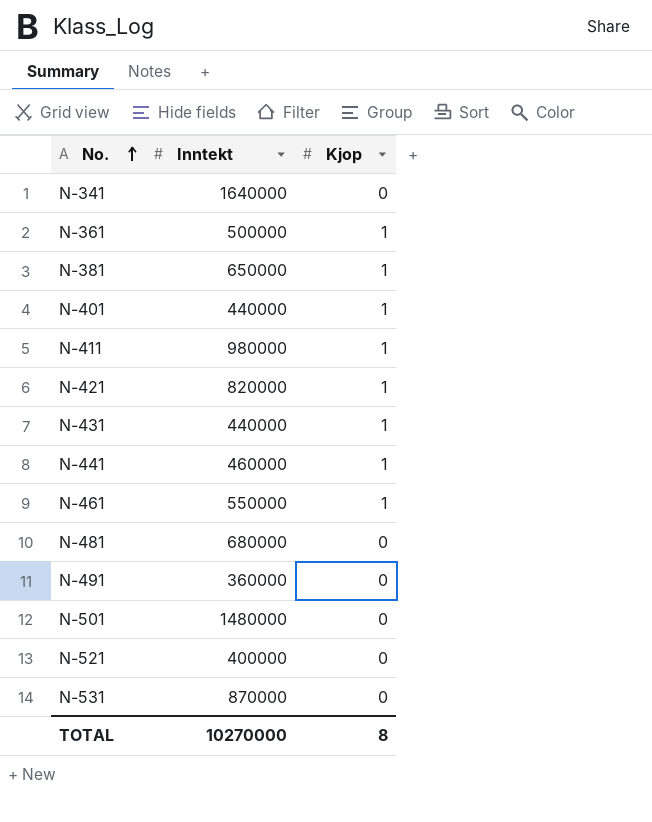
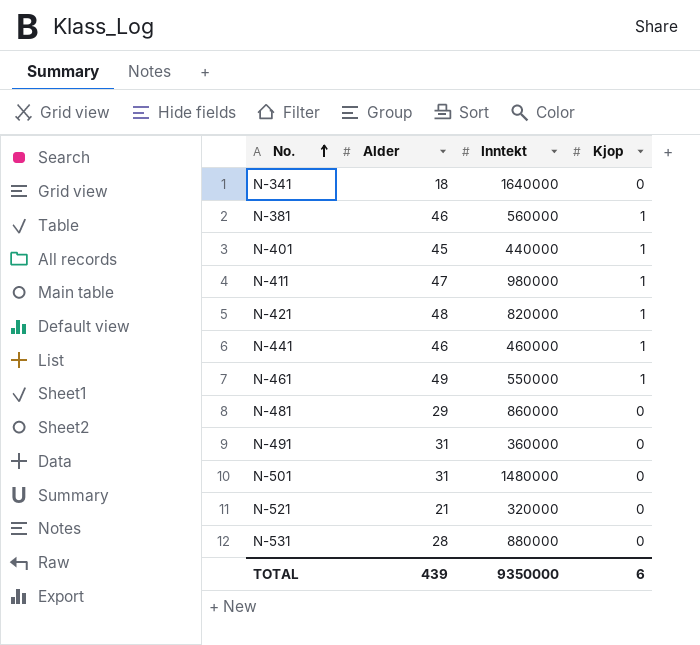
column Alder | position: none -> 2
row N-361: 500000 | 1 -> none
row N-431: 440000 | 1 -> none
N-381 | Inntekt: 650000 -> 560000
N-481 | Inntekt: 680000 -> 860000
N-521 | Inntekt: 400000 -> 320000
N-531 | Inntekt: 870000 -> 880000
TOTAL | Inntekt: 10270000 -> 9350000
TOTAL | Kjop: 8 -> 6

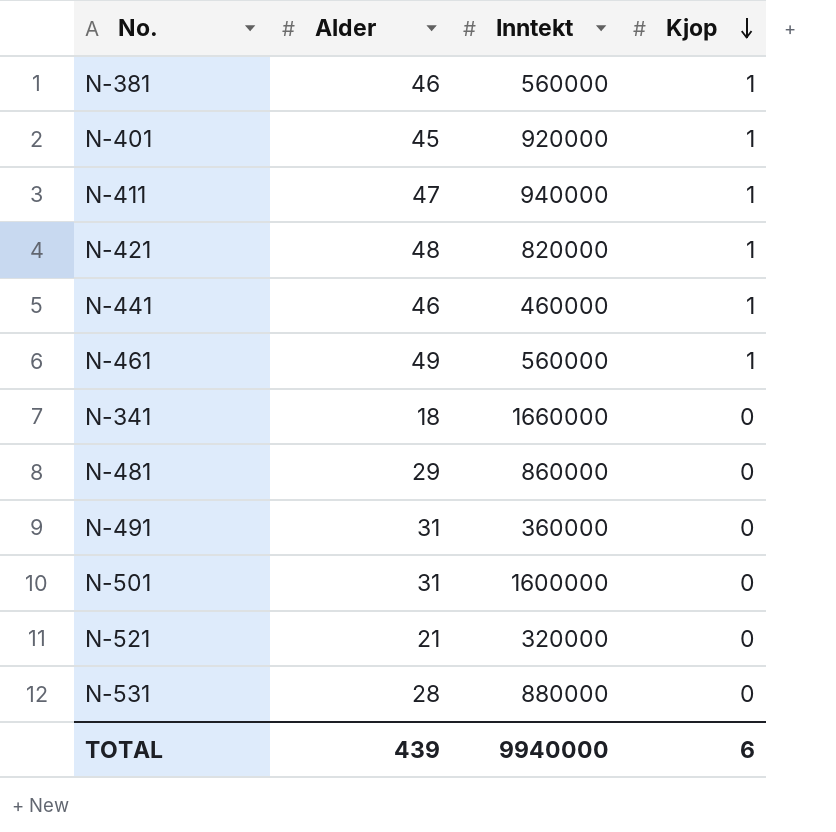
row order: No. ascending -> Kjop descending
N-401 | Inntekt: 440000 -> 920000
N-411 | Inntekt: 980000 -> 940000
N-461 | Inntekt: 550000 -> 560000
N-341 | Inntekt: 1640000 -> 1660000
N-501 | Inntekt: 1480000 -> 1600000
TOTAL | Inntekt: 9350000 -> 9940000

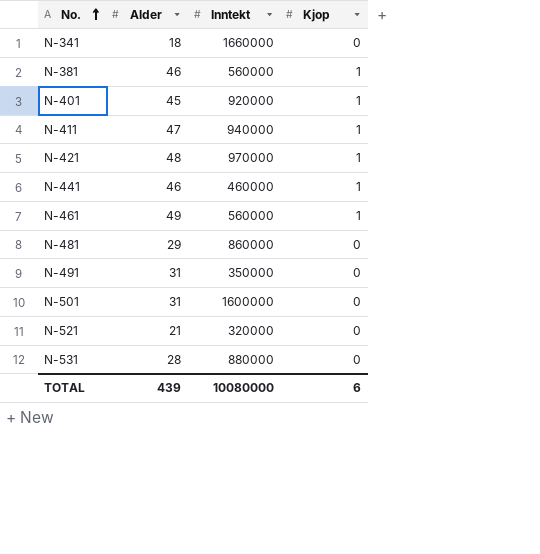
row order: Kjop descending -> No. ascending
N-421 | Inntekt: 820000 -> 970000
N-491 | Inntekt: 360000 -> 350000
TOTAL | Inntekt: 9940000 -> 10080000

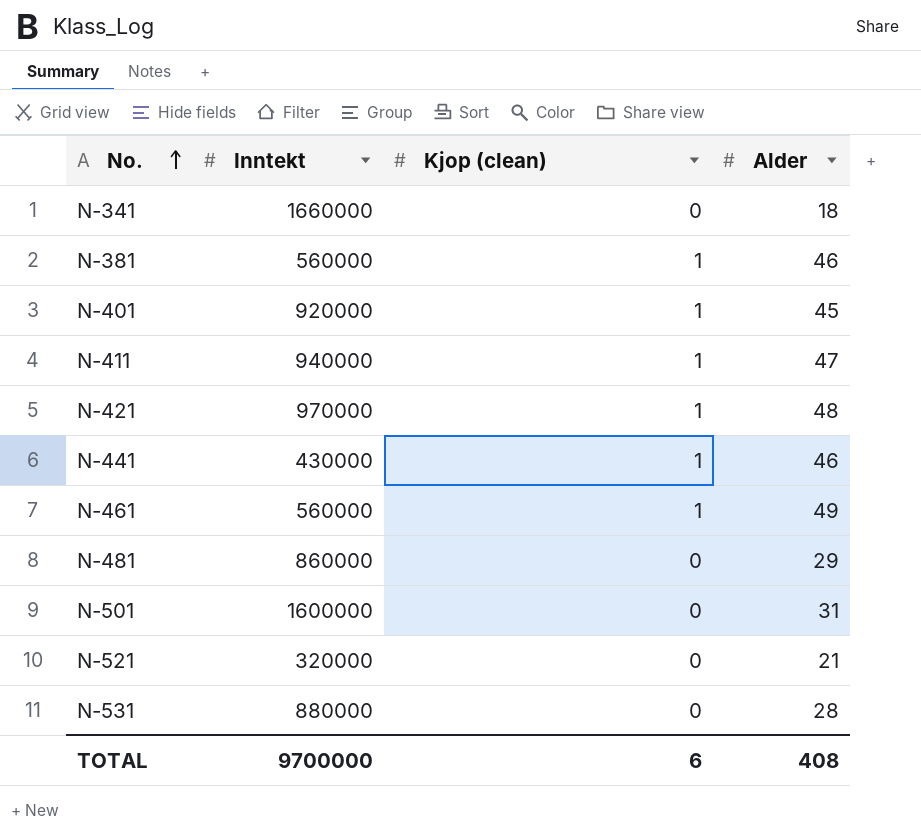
column name: Kjop -> Kjop (clean)
column Alder | position: 2 -> 4
row N-491: 31 | 350000 | 0 -> none
N-441 | Inntekt: 460000 -> 430000
TOTAL | Inntekt: 10080000 -> 9700000
TOTAL | Alder: 439 -> 408

